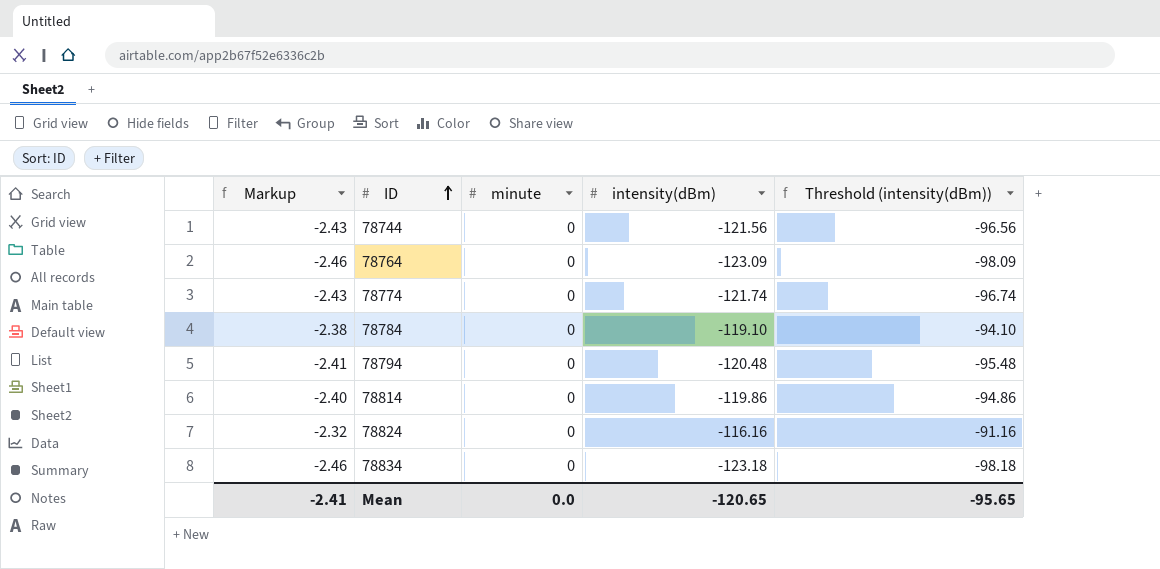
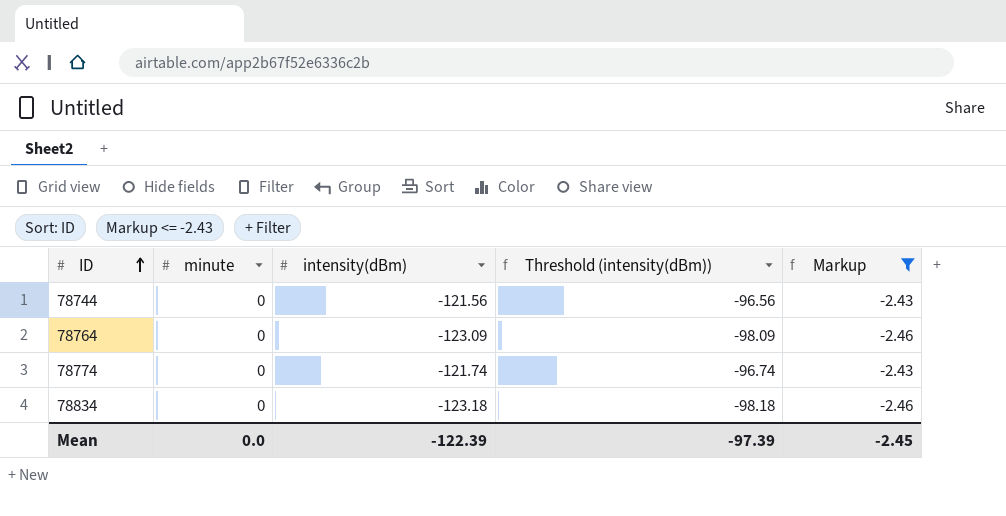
filter: none -> Markup <= -2.43
column Markup | position: 1 -> 5
Mean | intensity(dBm): -120.65 -> -122.39
Mean | Threshold (intensity(dBm)): -95.65 -> -97.39
Mean | Markup: -2.41 -> -2.45

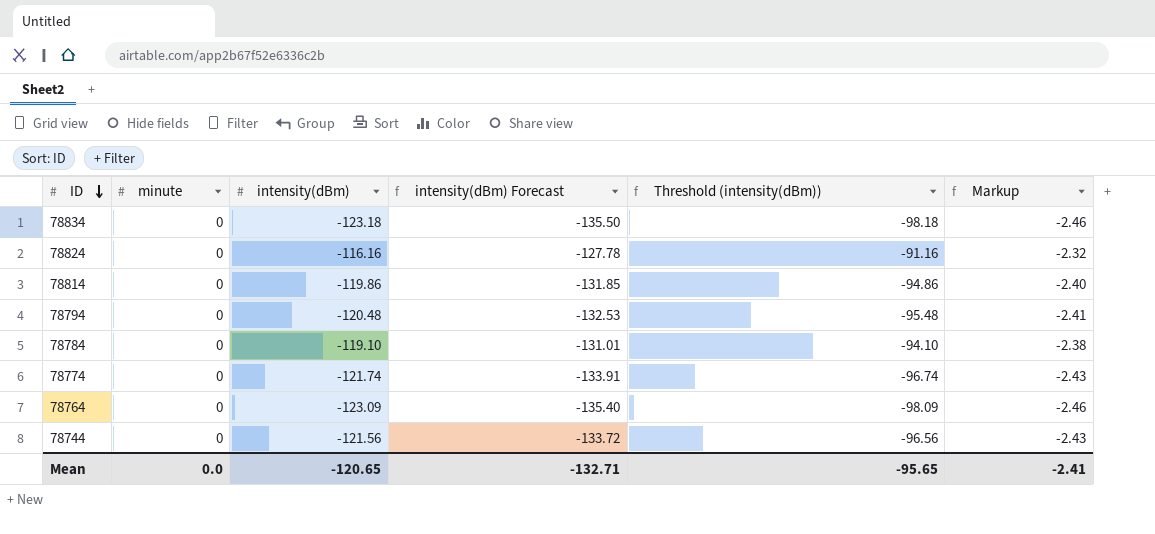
filter: Markup <= -2.43 -> none
row order: ID ascending -> ID descending
column intensity(dBm) Forecast | formula: none -> [intensity(dBm)] * 1.1
Mean | intensity(dBm): -122.39 -> -120.65
Mean | Threshold (intensity(dBm)): -97.39 -> -95.65
Mean | Markup: -2.45 -> -2.41

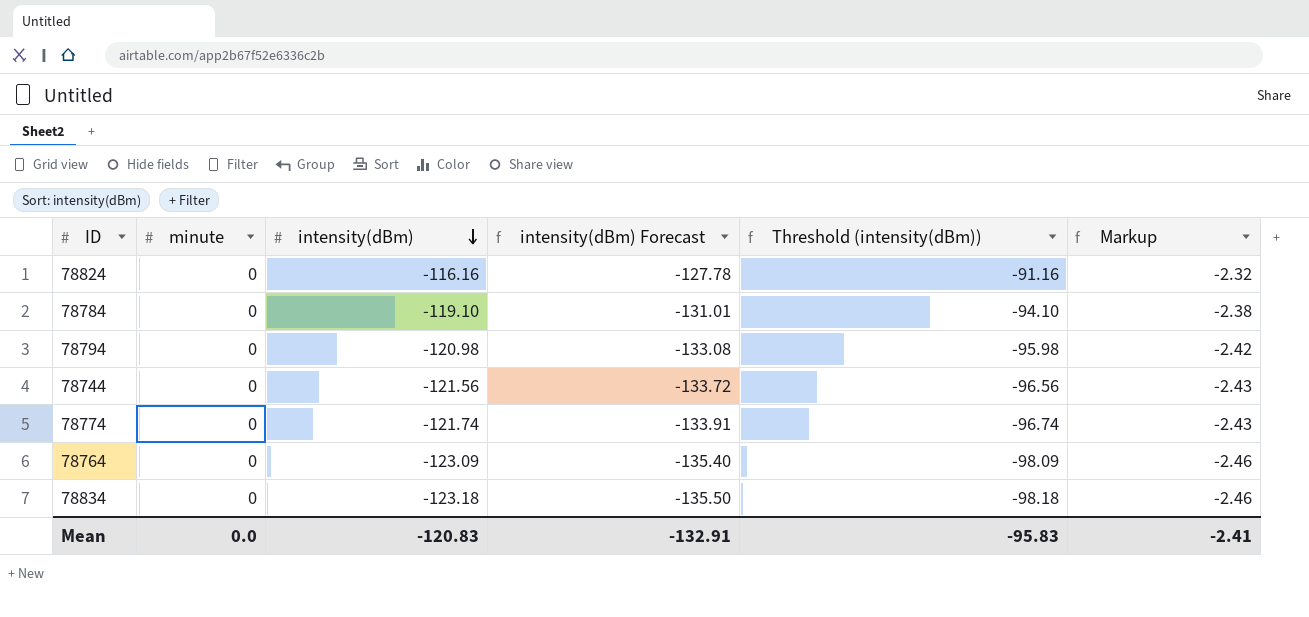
row order: ID descending -> intensity(dBm) descending
row 78814: 0 | -119.86 | -131.85 | -94.86 | -2.40 -> none
78794 | intensity(dBm): -120.48 -> -120.98
78794 | intensity(dBm) Forecast: -132.53 -> -133.08
78794 | Threshold (intensity(dBm)): -95.48 -> -95.98
78794 | Markup: -2.41 -> -2.42
Mean | intensity(dBm): -120.65 -> -120.83
Mean | intensity(dBm) Forecast: -132.71 -> -132.91
Mean | Threshold (intensity(dBm)): -95.65 -> -95.83

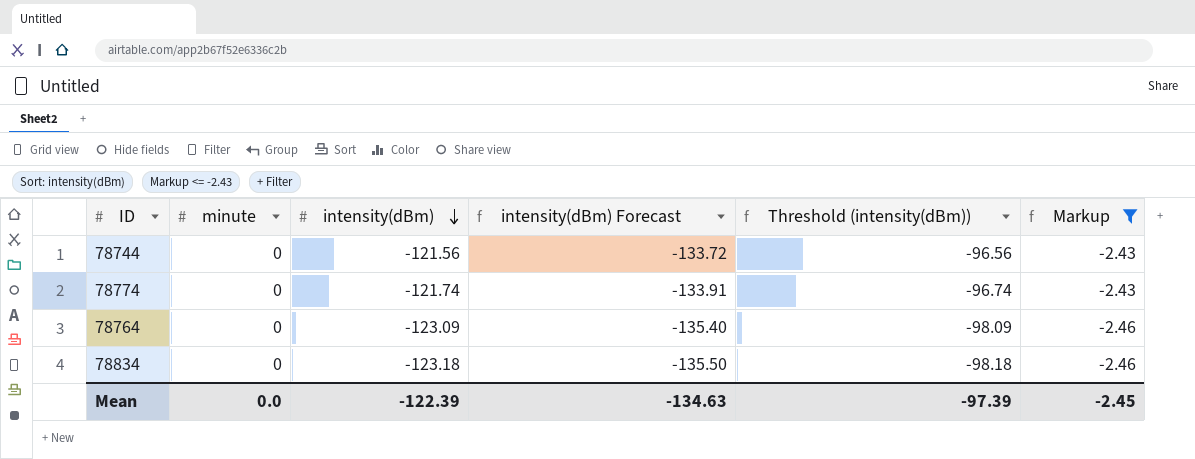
filter: none -> Markup <= -2.43
Mean | intensity(dBm): -120.83 -> -122.39
Mean | intensity(dBm) Forecast: -132.91 -> -134.63
Mean | Threshold (intensity(dBm)): -95.83 -> -97.39
Mean | Markup: -2.41 -> -2.45

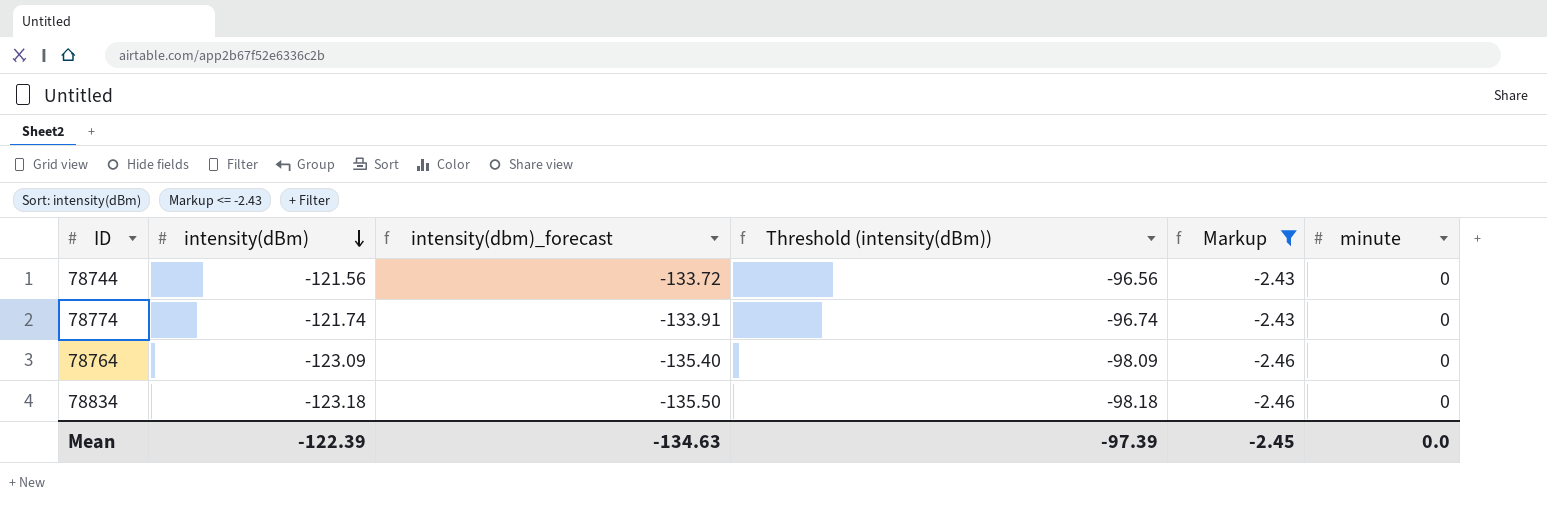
column name: intensity(dBm) Forecast -> intensity(dbm)_forecast
column minute | position: 2 -> 6

